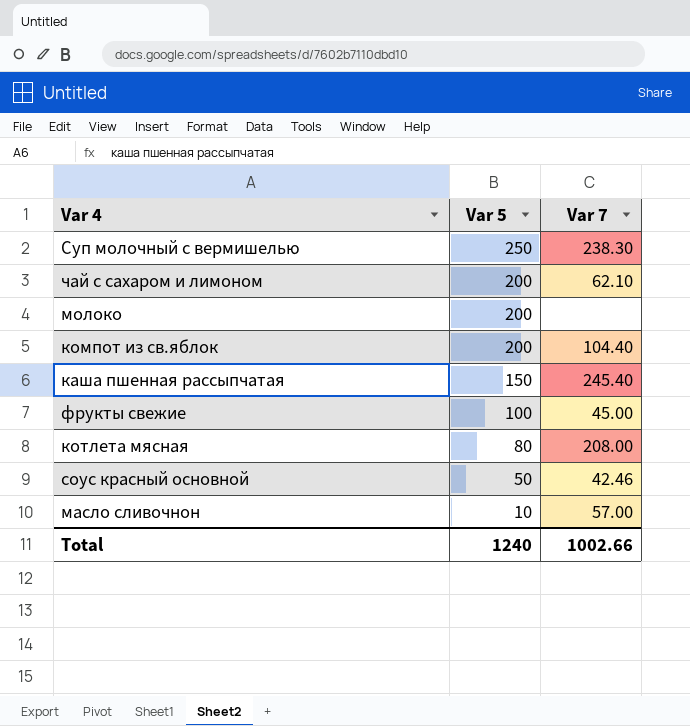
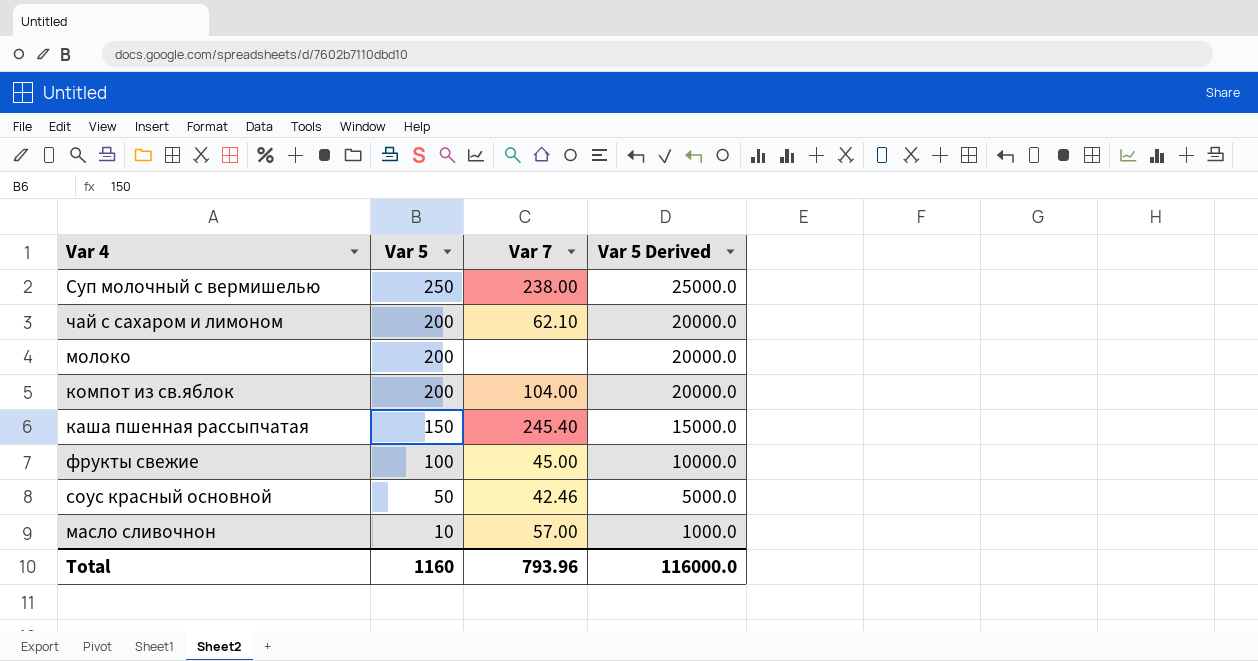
column Var 5 Derived | formula: none -> [Var 5] * 100
row котлета мясная: 80 | 208.00 -> none
Суп молочный с вермишелью | Var 7: 238.30 -> 238.00
компот из св.яблок | Var 7: 104.40 -> 104.00
Total | Var 5: 1240 -> 1160
Total | Var 7: 1002.66 -> 793.96

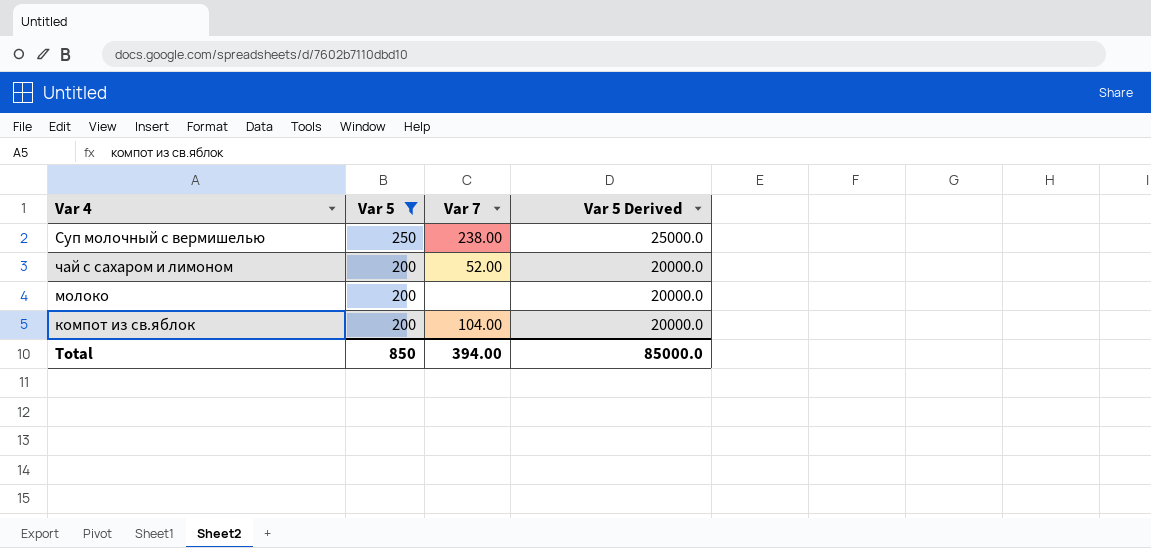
filter: none -> Var 5 >= 200
чай с сахаром и лимоном | Var 7: 62.10 -> 52.00
Total | Var 5: 1160 -> 850
Total | Var 7: 793.96 -> 394.00
Total | Var 5 Derived: 116000.0 -> 85000.0

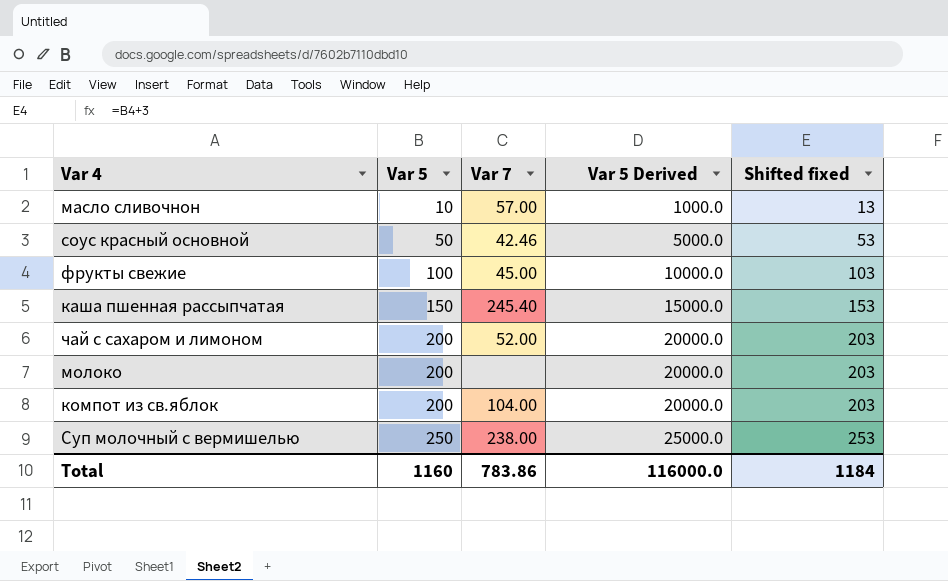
filter: Var 5 >= 200 -> none
row order: Var 5 descending -> Var 5 ascending
column Shifted fixed | formula: none -> [Var 5] + 3
Total | Var 5: 850 -> 1160
Total | Var 7: 394.00 -> 783.86
Total | Var 5 Derived: 85000.0 -> 116000.0

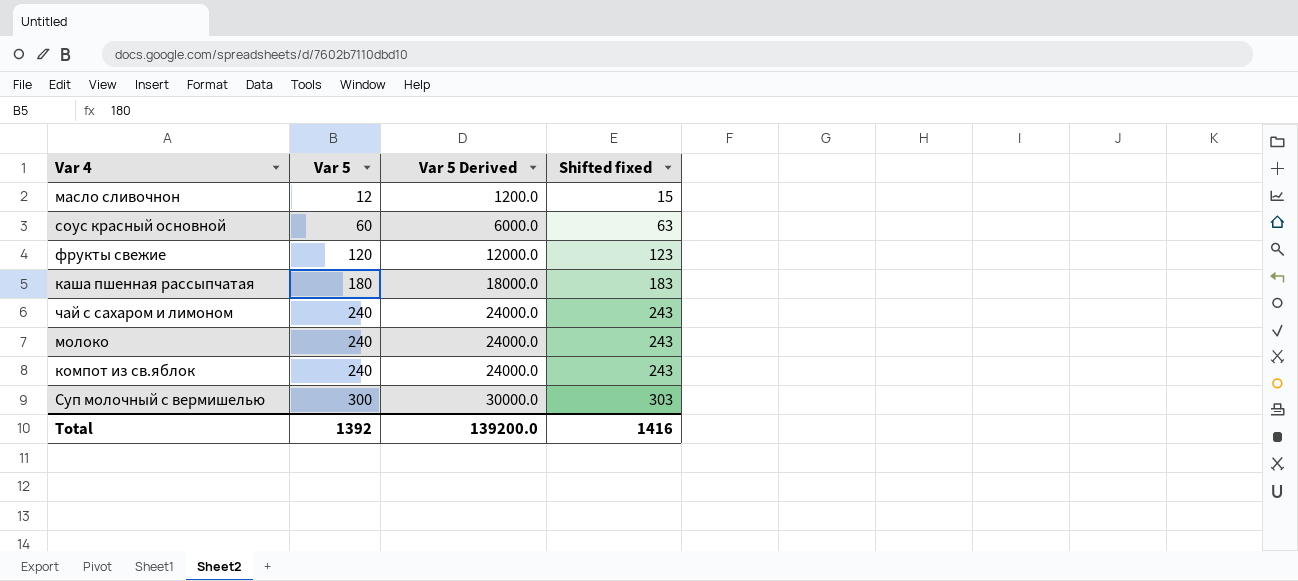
column Var 7 | position: 3 -> none
масло сливочнон | Var 5: 10 -> 12
масло сливочнон | Var 5 Derived: 1000.0 -> 1200.0
масло сливочнон | Shifted fixed: 13 -> 15
соус красный основной | Var 5: 50 -> 60
соус красный основной | Var 5 Derived: 5000.0 -> 6000.0
соус красный основной | Shifted fixed: 53 -> 63
фрукты свежие | Var 5: 100 -> 120
фрукты свежие | Var 5 Derived: 10000.0 -> 12000.0
фрукты свежие | Shifted fixed: 103 -> 123
каша пшенная рассыпчатая | Var 5: 150 -> 180
каша пшенная рассыпчатая | Var 5 Derived: 15000.0 -> 18000.0
каша пшенная рассыпчатая | Shifted fixed: 153 -> 183
чай с сахаром и лимоном | Var 5: 200 -> 240
чай с сахаром и лимоном | Var 5 Derived: 20000.0 -> 24000.0
чай с сахаром и лимоном | Shifted fixed: 203 -> 243
молоко | Var 5: 200 -> 240
молоко | Var 5 Derived: 20000.0 -> 24000.0
молоко | Shifted fixed: 203 -> 243
компот из св.яблок | Var 5: 200 -> 240
компот из св.яблок | Var 5 Derived: 20000.0 -> 24000.0
компот из св.яблок | Shifted fixed: 203 -> 243
Суп молочный с вермишелью | Var 5: 250 -> 300
Суп молочный с вермишелью | Var 5 Derived: 25000.0 -> 30000.0
Суп молочный с вермишелью | Shifted fixed: 253 -> 303
Total | Var 5: 1160 -> 1392
Total | Var 5 Derived: 116000.0 -> 139200.0
Total | Shifted fixed: 1184 -> 1416

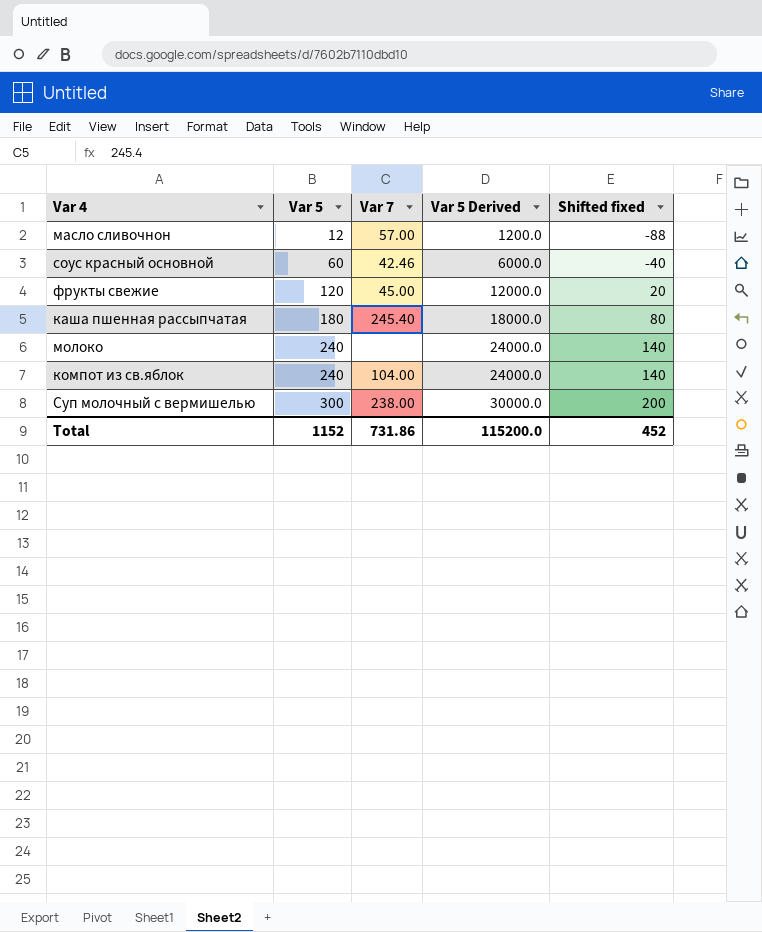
column Var 7 | position: none -> 3
column Shifted fixed | formula: [Var 5] + 3 -> [Var 5] - 100
row чай с сахаром и лимоном: 240 | 24000.0 | 243 -> none
Total | Var 5: 1392 -> 1152
Total | Var 5 Derived: 139200.0 -> 115200.0
Total | Shifted fixed: 1416 -> 452

